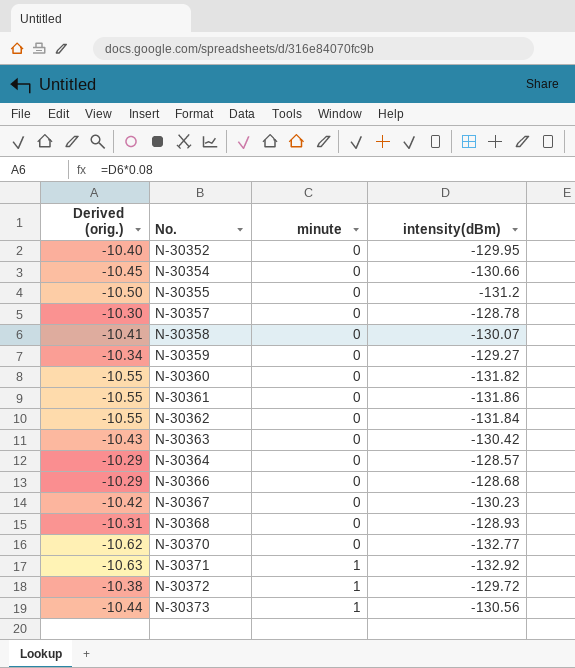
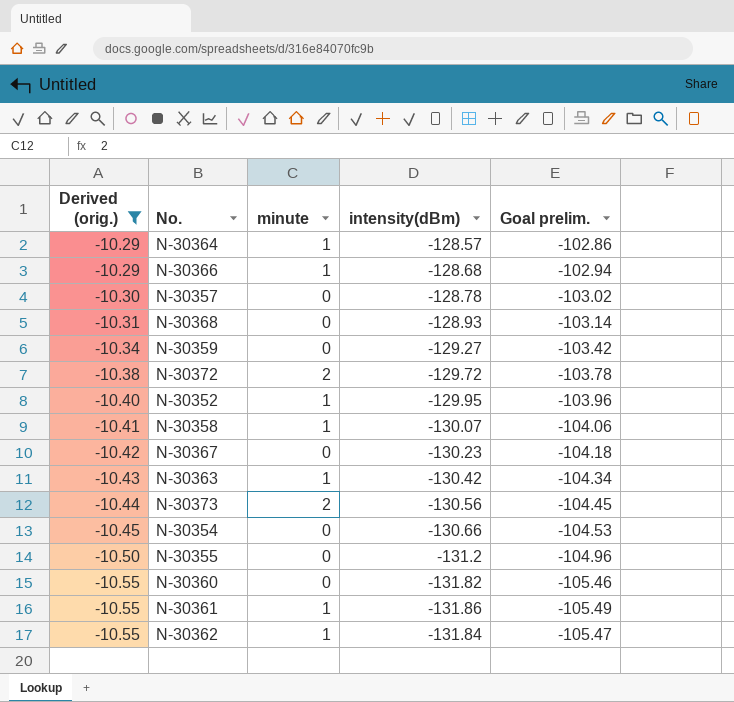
filter: none -> Derived (orig.) >= -10.55
row order: No. ascending -> Derived (orig.) descending
column Goal prelim. | formula: none -> [intensity(dBm)] * 0.8
N-30364 | minute: 0 -> 1
N-30366 | minute: 0 -> 1
N-30372 | minute: 1 -> 2
N-30352 | minute: 0 -> 1
N-30358 | minute: 0 -> 1
N-30363 | minute: 0 -> 1
N-30373 | minute: 1 -> 2
N-30361 | minute: 0 -> 1
N-30362 | minute: 0 -> 1

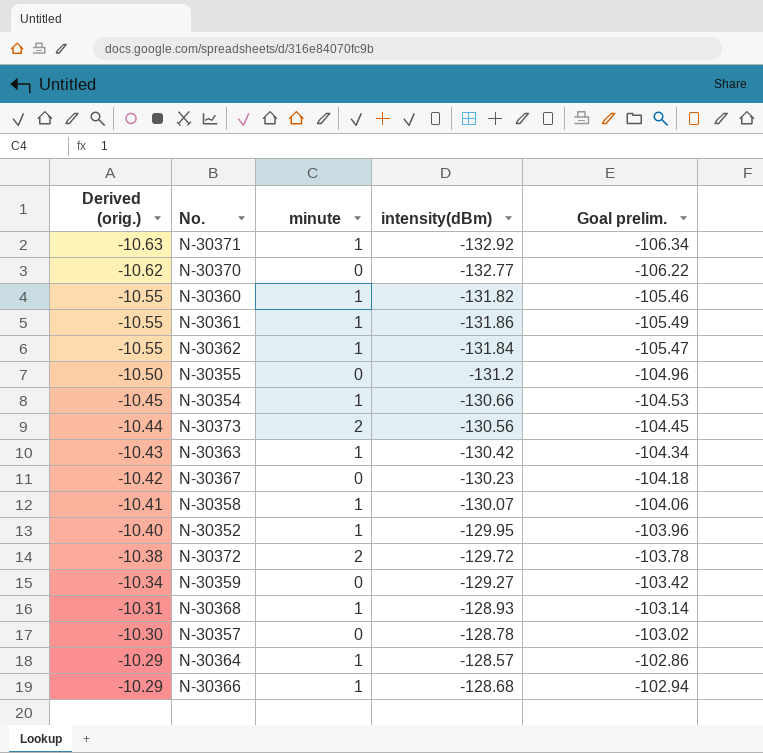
filter: Derived (orig.) >= -10.55 -> none
row order: Derived (orig.) descending -> Derived (orig.) ascending
N-30360 | minute: 0 -> 1
N-30354 | minute: 0 -> 1
N-30368 | minute: 0 -> 1

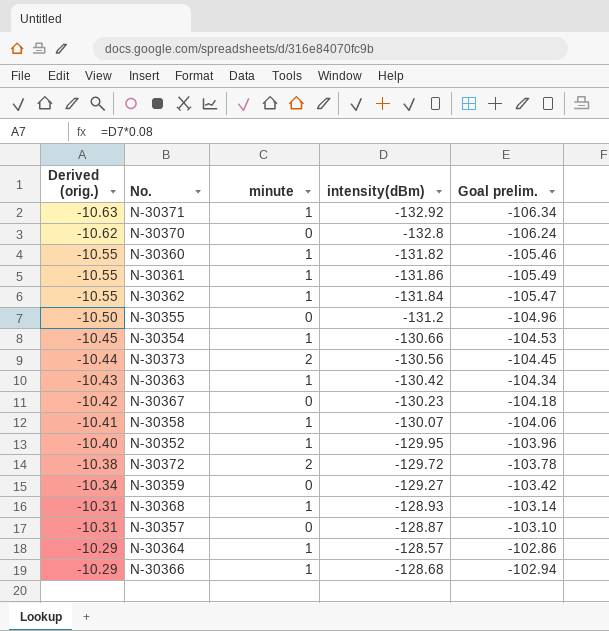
N-30370 | intensity(dBm): -132.77 -> -132.8
N-30370 | Goal prelim.: -106.22 -> -106.24
N-30357 | Derived (orig.): -10.30 -> -10.31
N-30357 | intensity(dBm): -128.78 -> -128.87
N-30357 | Goal prelim.: -103.02 -> -103.10

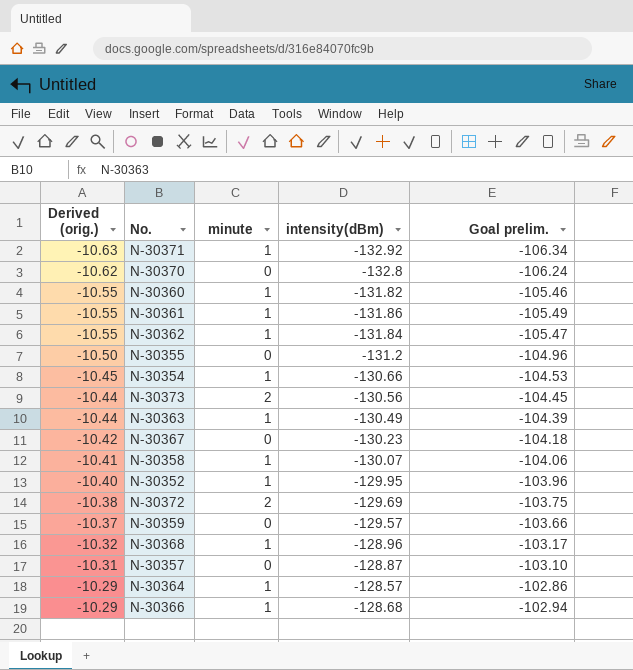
N-30363 | Derived (orig.): -10.43 -> -10.44
N-30363 | intensity(dBm): -130.42 -> -130.49
N-30363 | Goal prelim.: -104.34 -> -104.39
N-30372 | intensity(dBm): -129.72 -> -129.69
N-30372 | Goal prelim.: -103.78 -> -103.75
N-30359 | Derived (orig.): -10.34 -> -10.37
N-30359 | intensity(dBm): -129.27 -> -129.57
N-30359 | Goal prelim.: -103.42 -> -103.66
N-30368 | Derived (orig.): -10.31 -> -10.32
N-30368 | intensity(dBm): -128.93 -> -128.96
N-30368 | Goal prelim.: -103.14 -> -103.17

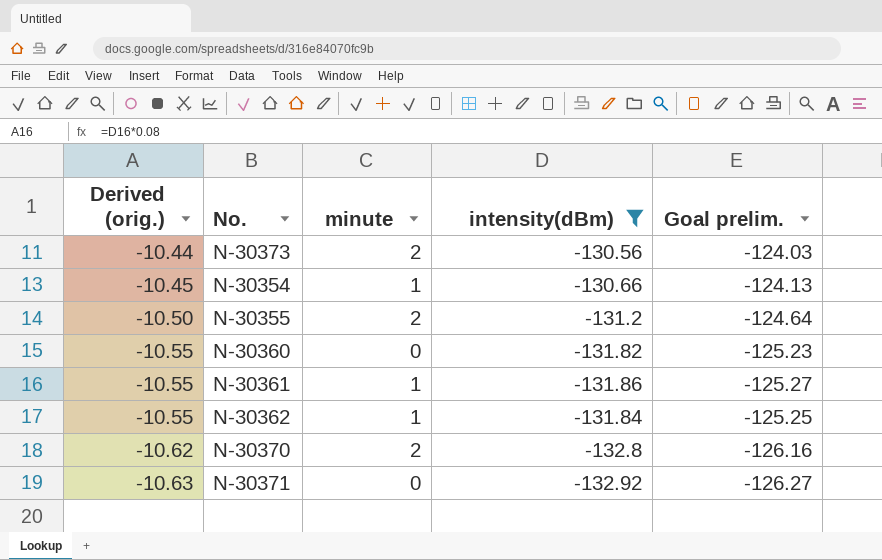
filter: none -> intensity(dBm) <= -130.56
row order: Derived (orig.) ascending -> Derived (orig.) descending
column Goal prelim. | formula: [intensity(dBm)] * 0.8 -> [intensity(dBm)] * 0.95
N-30355 | minute: 0 -> 2
N-30360 | minute: 1 -> 0
N-30370 | minute: 0 -> 2
N-30371 | minute: 1 -> 0

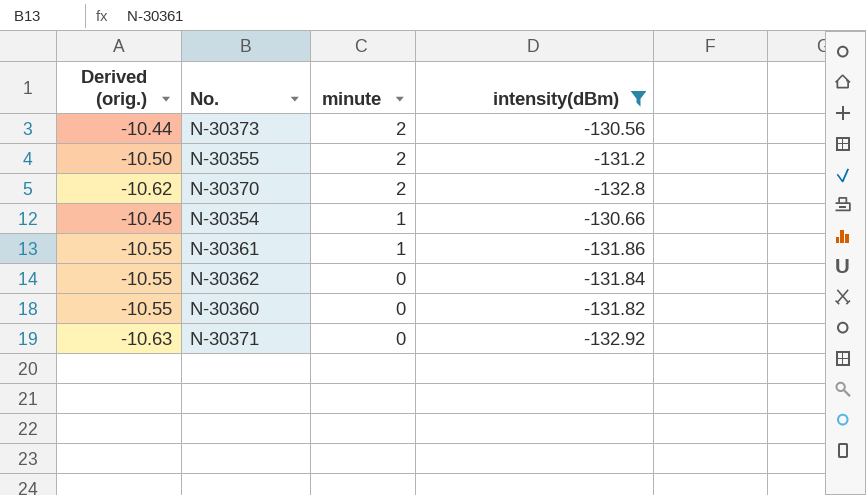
row order: Derived (orig.) descending -> minute descending
column Goal prelim. | formula: [intensity(dBm)] * 0.95 -> none
N-30362 | minute: 1 -> 0

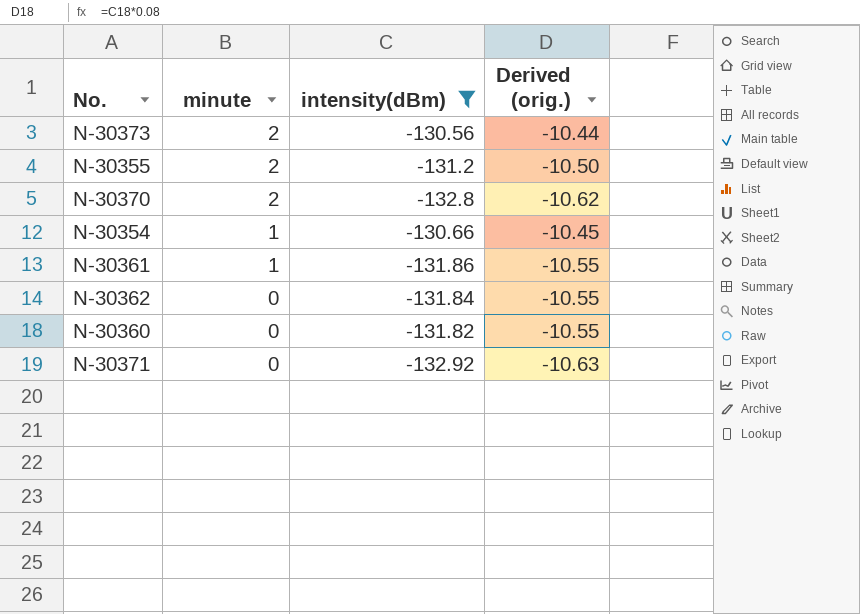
column Derived (orig.) | position: 1 -> 4

